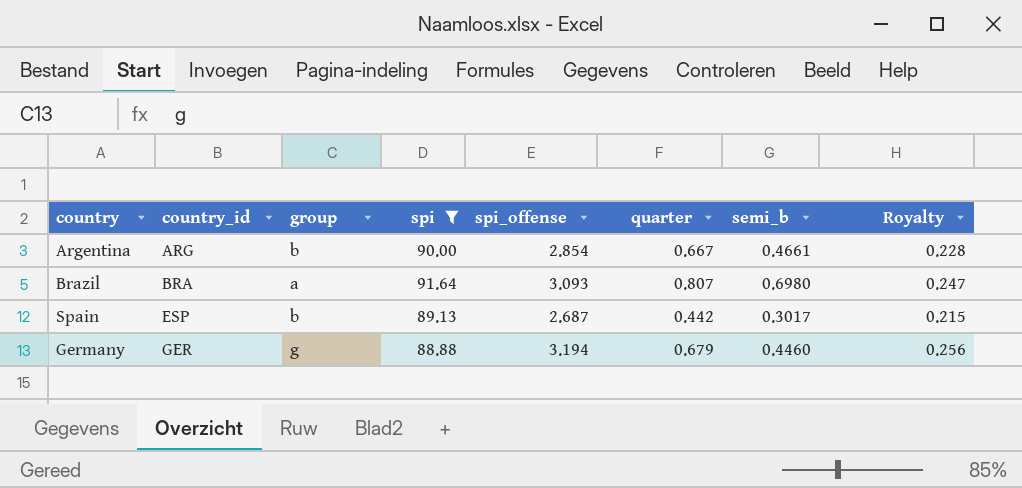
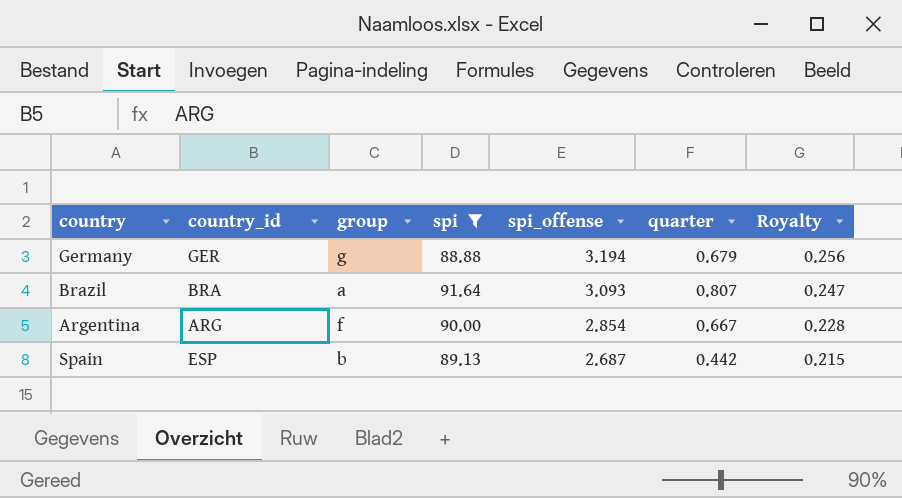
row order: country_id ascending -> spi_offense descending
column semi_b | position: 7 -> none
Argentina | group: b -> f

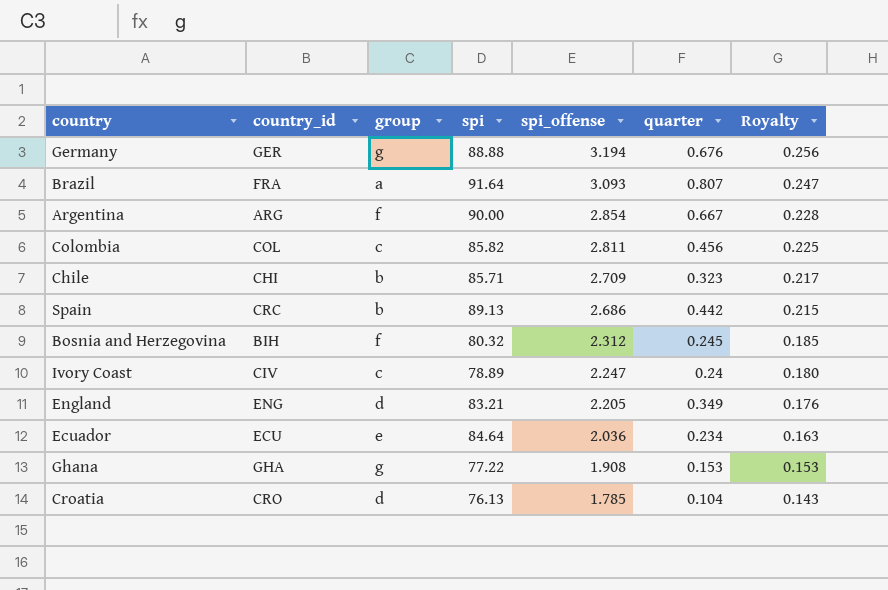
filter: spi >= 88.88 -> none
Germany | quarter: 0.679 -> 0.676
Brazil | country_id: BRA -> FRA
Spain | country_id: ESP -> CRC
Spain | spi_offense: 2.687 -> 2.686

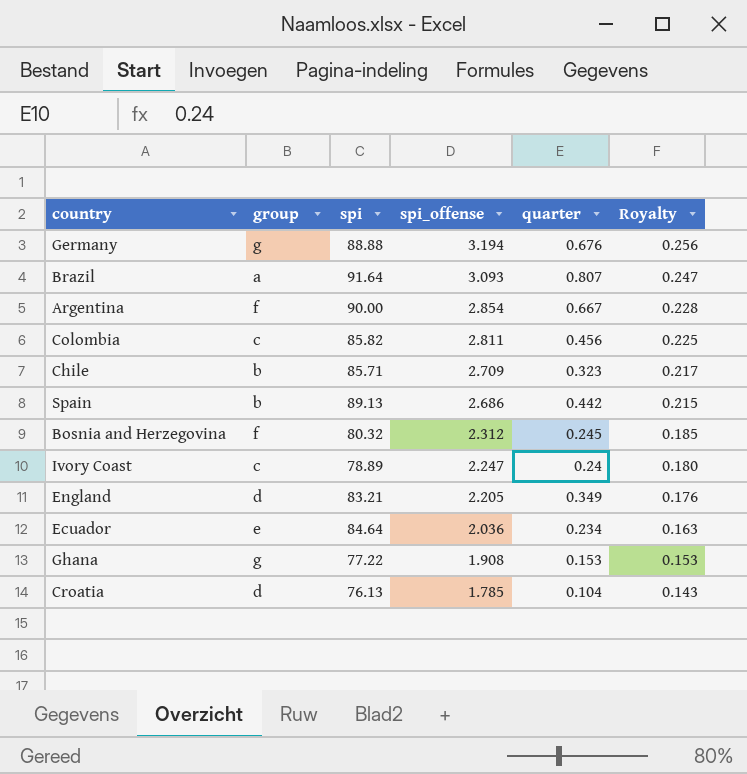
column country_id | position: 2 -> none

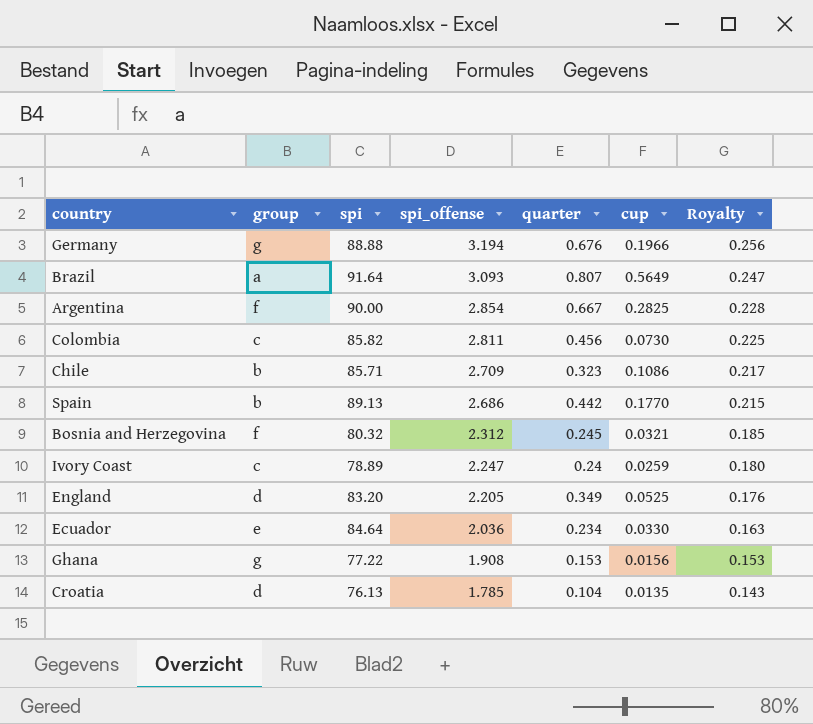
column cup | position: none -> 6
England | spi: 83.21 -> 83.20

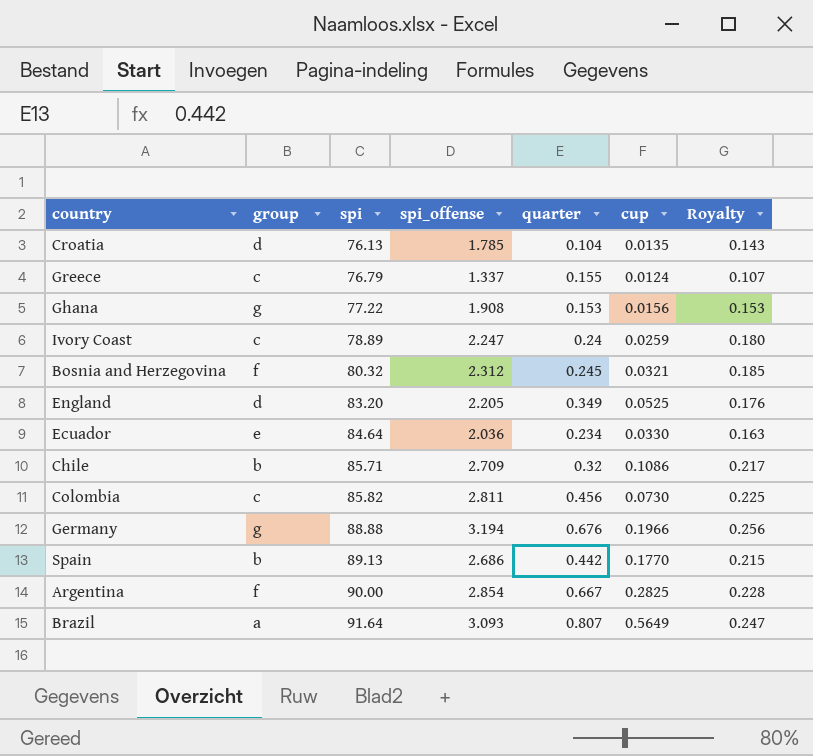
row order: spi_offense descending -> spi ascending
row Greece: none -> c | 76.79 | 1.337 | 0.155 | 0.0124 | 0.107
Chile | quarter: 0.323 -> 0.32

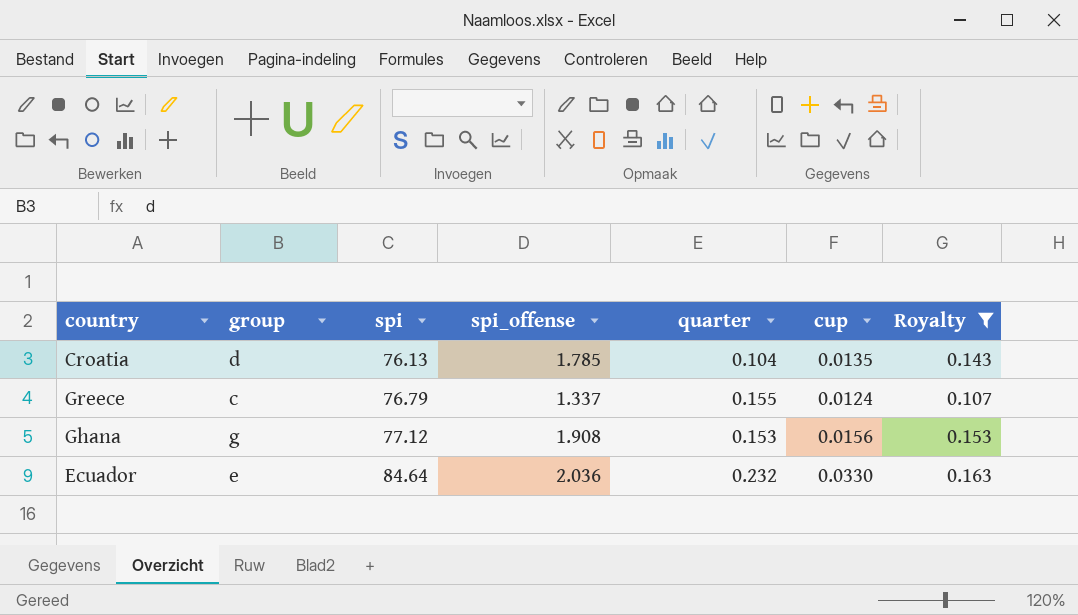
filter: none -> Royalty <= 0.163
Ghana | spi: 77.22 -> 77.12
Ecuador | quarter: 0.234 -> 0.232

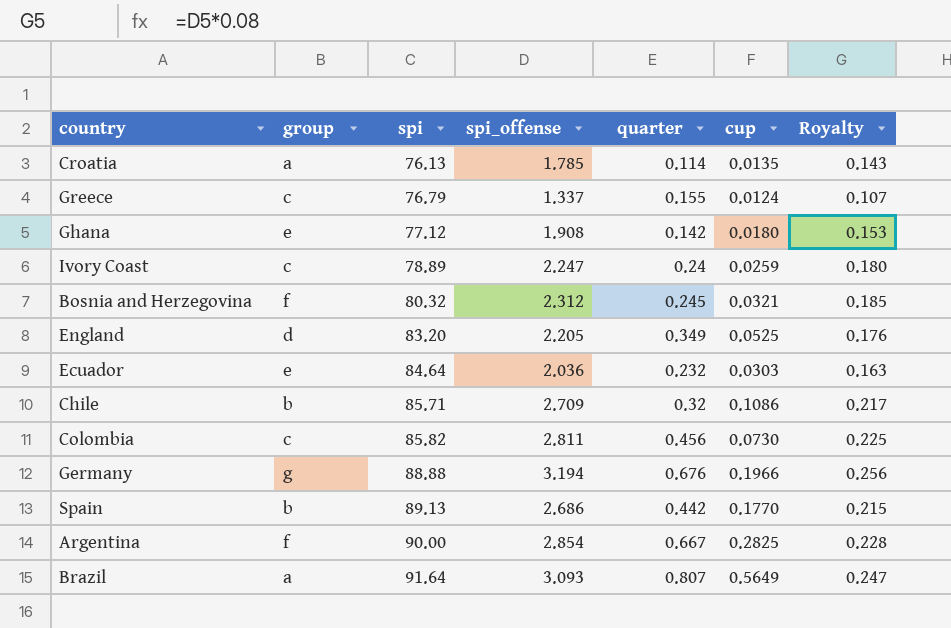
filter: Royalty <= 0.163 -> none
Croatia | group: d -> a
Croatia | quarter: 0.104 -> 0.114
Ghana | group: g -> e
Ghana | quarter: 0.153 -> 0.142
Ghana | cup: 0.0156 -> 0.0180
Ecuador | cup: 0.0330 -> 0.0303

